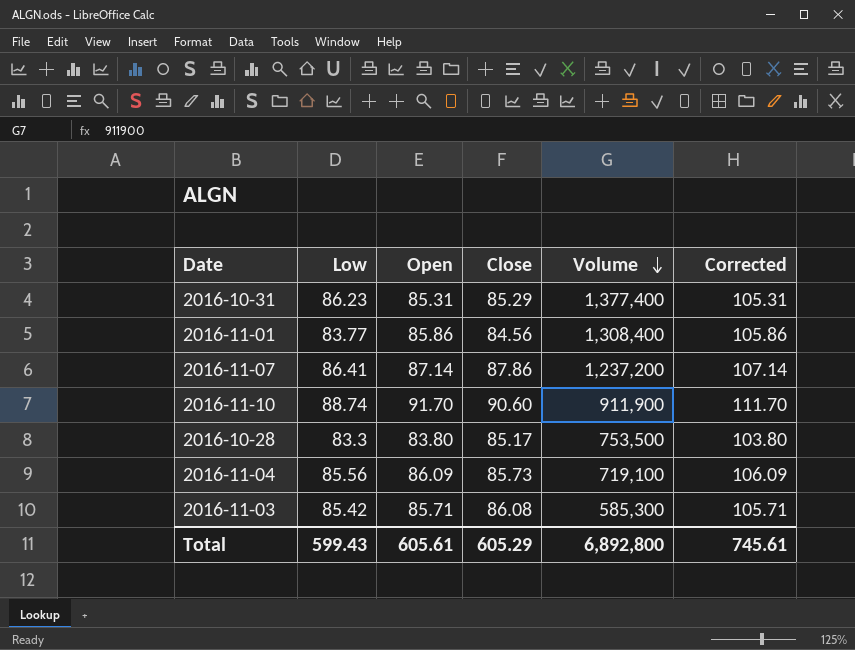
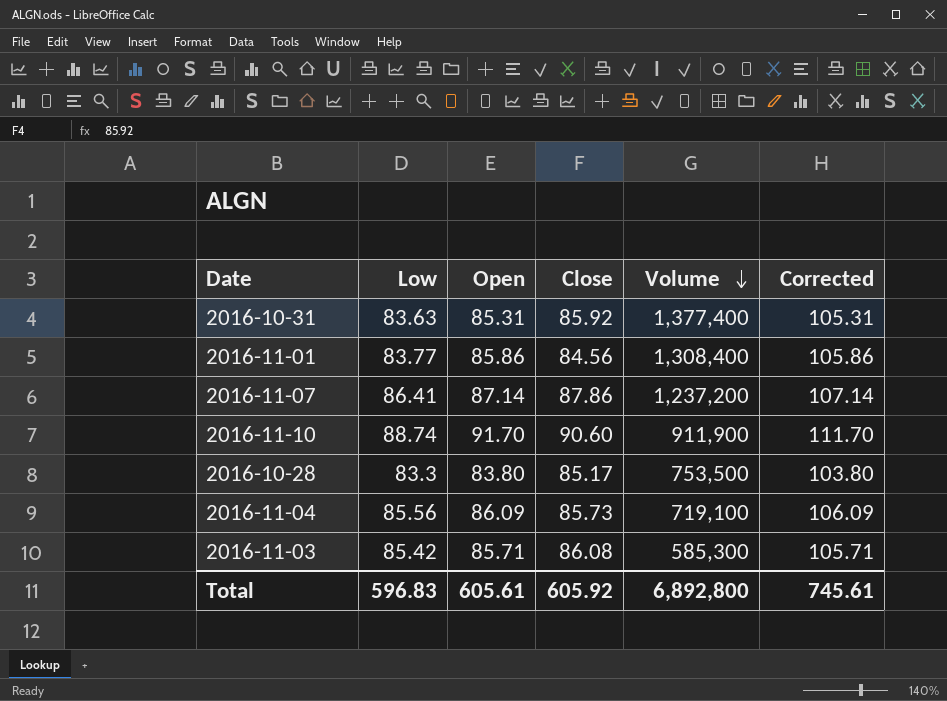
2016-10-31 | Low: 86.23 -> 83.63
2016-10-31 | Close: 85.29 -> 85.92
Total | Low: 599.43 -> 596.83
Total | Close: 605.29 -> 605.92

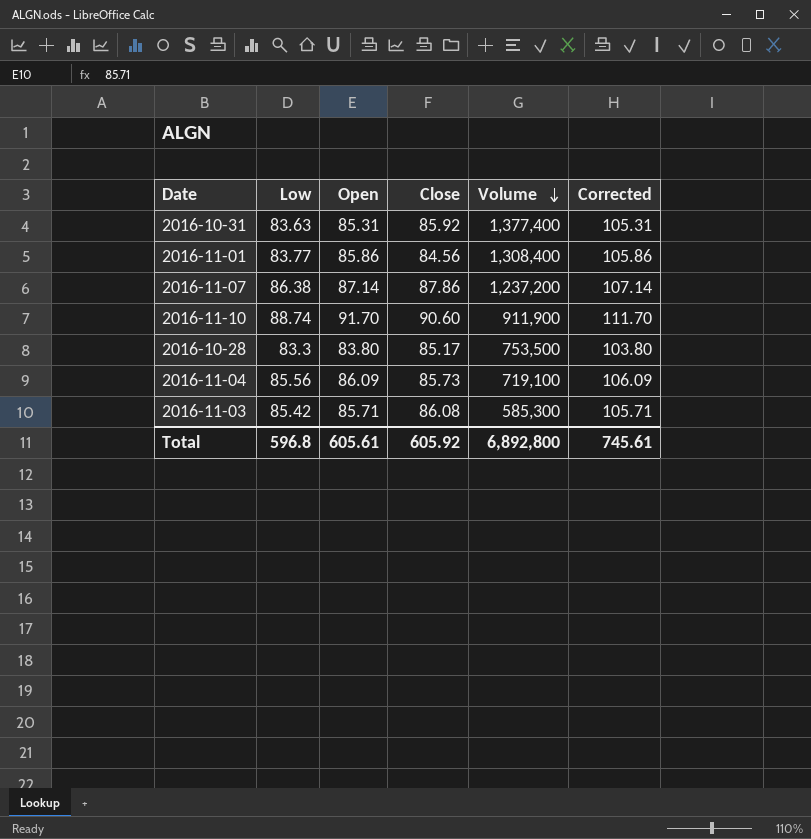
2016-11-07 | Low: 86.41 -> 86.38
Total | Low: 596.83 -> 596.8

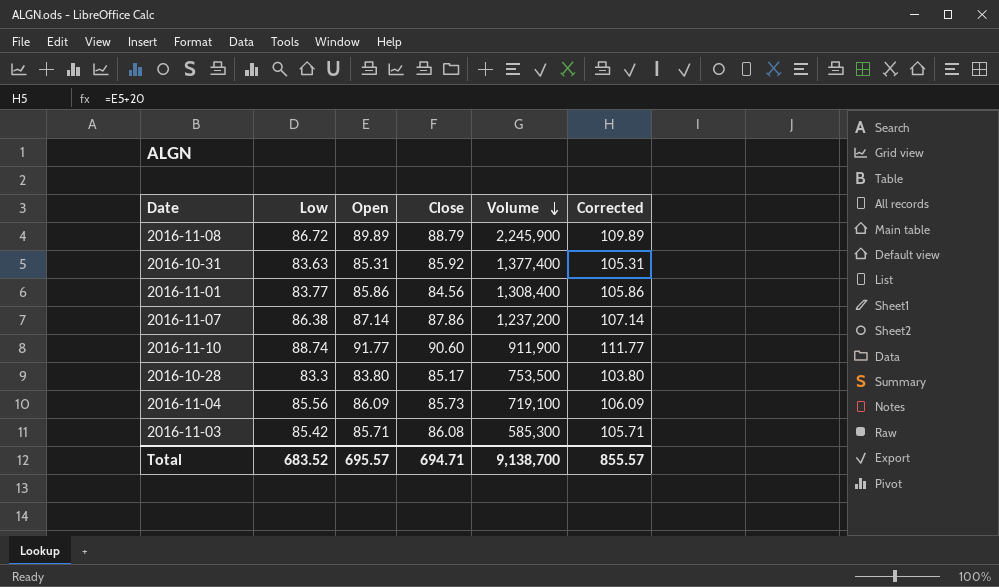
row 2016-11-08: none -> 86.72 | 89.89 | 88.79 | 2,245,900 | 109.89
2016-11-10 | Open: 91.70 -> 91.77
2016-11-10 | Corrected: 111.70 -> 111.77
Total | Low: 596.8 -> 683.52
Total | Open: 605.61 -> 695.57
Total | Close: 605.92 -> 694.71
Total | Volume: 6,892,800 -> 9,138,700
Total | Corrected: 745.61 -> 855.57

